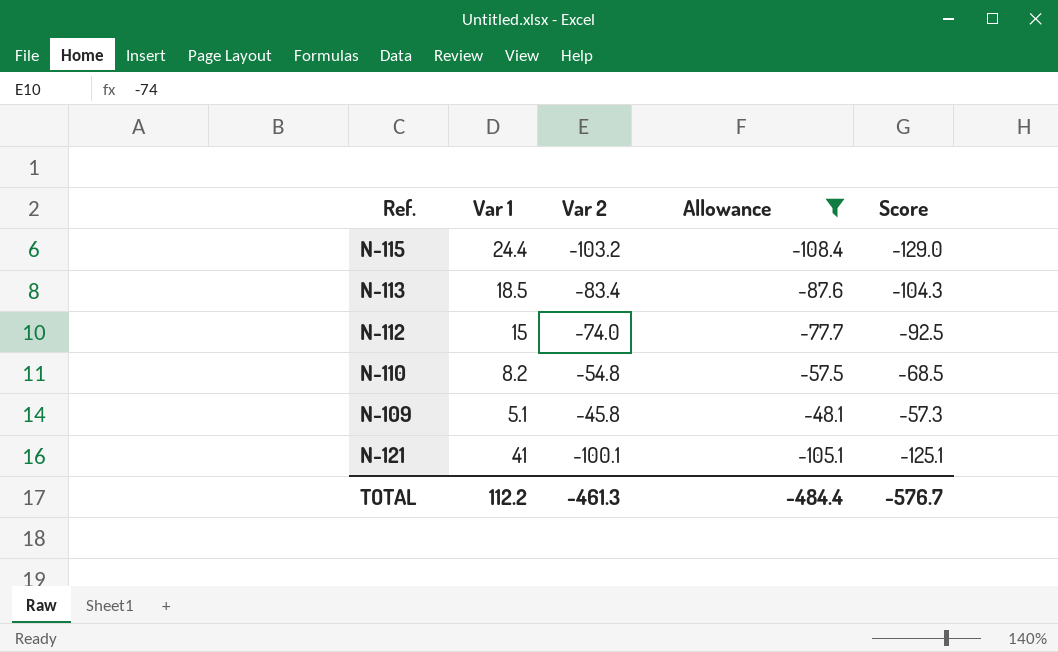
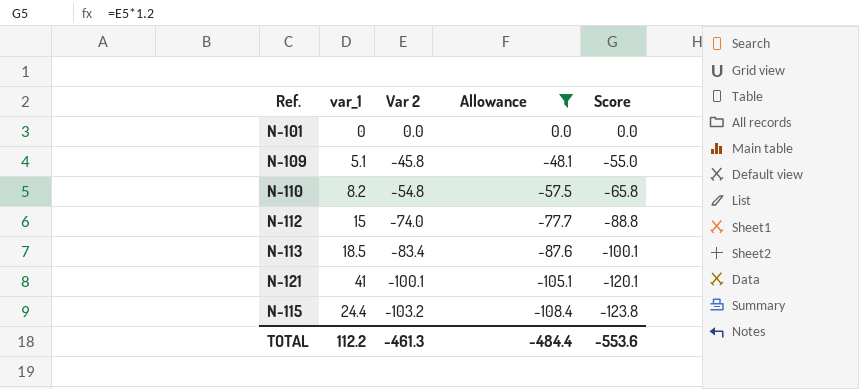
row order: none -> Var 2 descending
column name: Var 1 -> var_1
column Score | formula: [Var 2] * 1.25 -> [Var 2] * 1.2
row N-101: none -> 0 | 0.0 | 0.0 | 0.0
TOTAL | Score: -576.7 -> -553.6

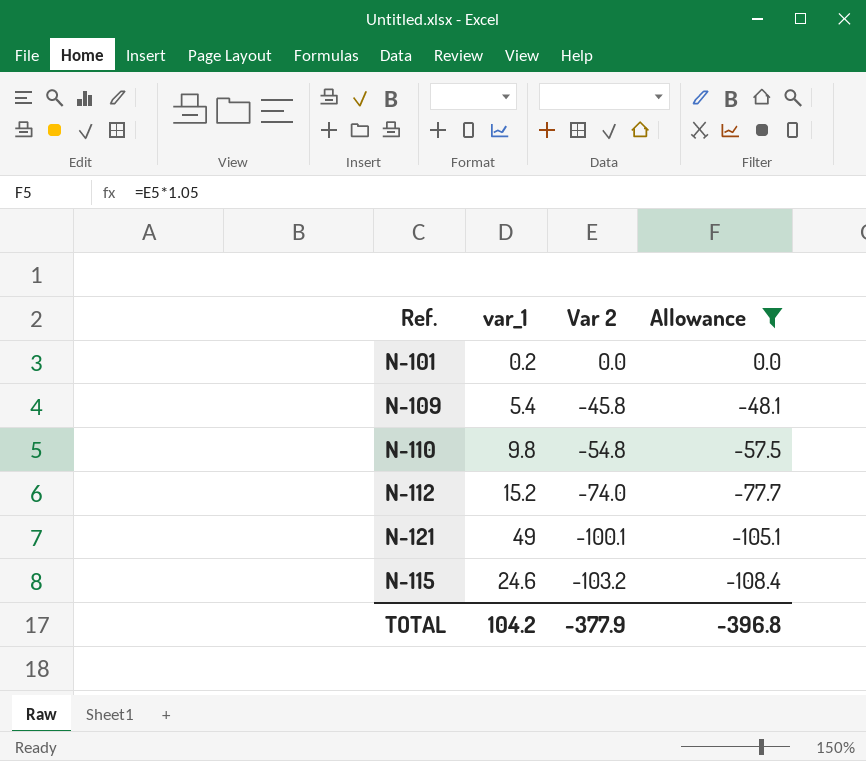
column Score | formula: [Var 2] * 1.2 -> none
row N-113: 18.5 | -83.4 | -87.6 | -100.1 -> none
N-101 | var_1: 0 -> 0.2
N-109 | var_1: 5.1 -> 5.4
N-110 | var_1: 8.2 -> 9.8
N-112 | var_1: 15 -> 15.2
N-121 | var_1: 41 -> 49
N-115 | var_1: 24.4 -> 24.6
TOTAL | var_1: 112.2 -> 104.2
TOTAL | Var 2: -461.3 -> -377.9
TOTAL | Allowance: -484.4 -> -396.8

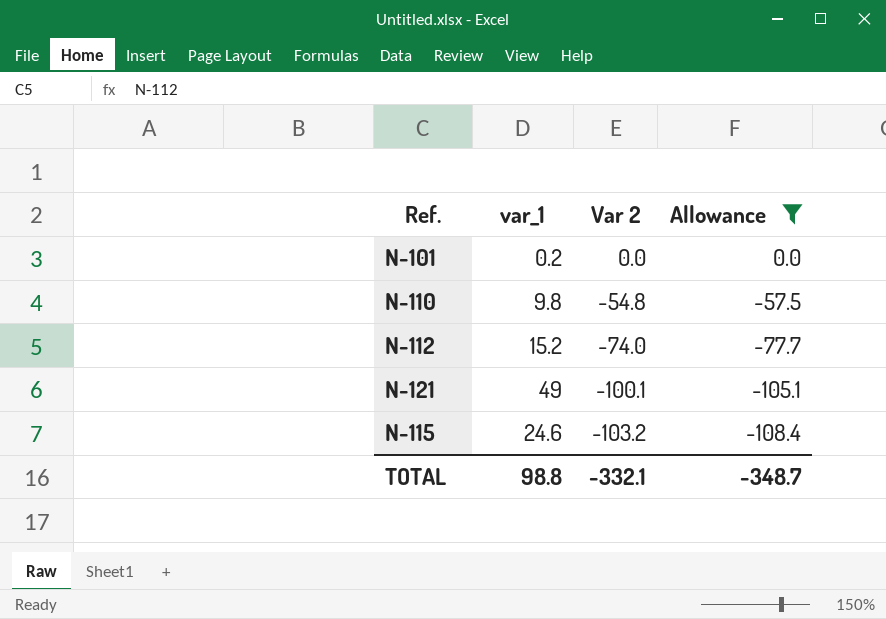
row N-109: 5.4 | -45.8 | -48.1 -> none
TOTAL | var_1: 104.2 -> 98.8
TOTAL | Var 2: -377.9 -> -332.1
TOTAL | Allowance: -396.8 -> -348.7

